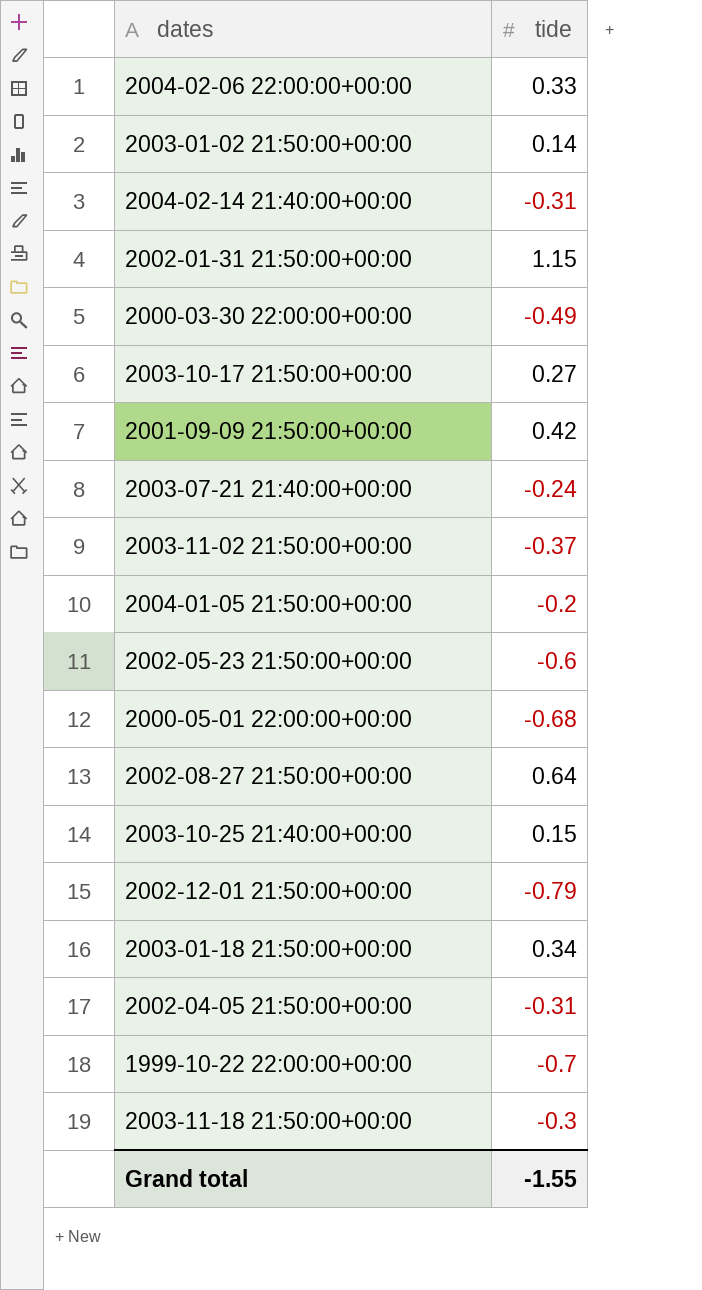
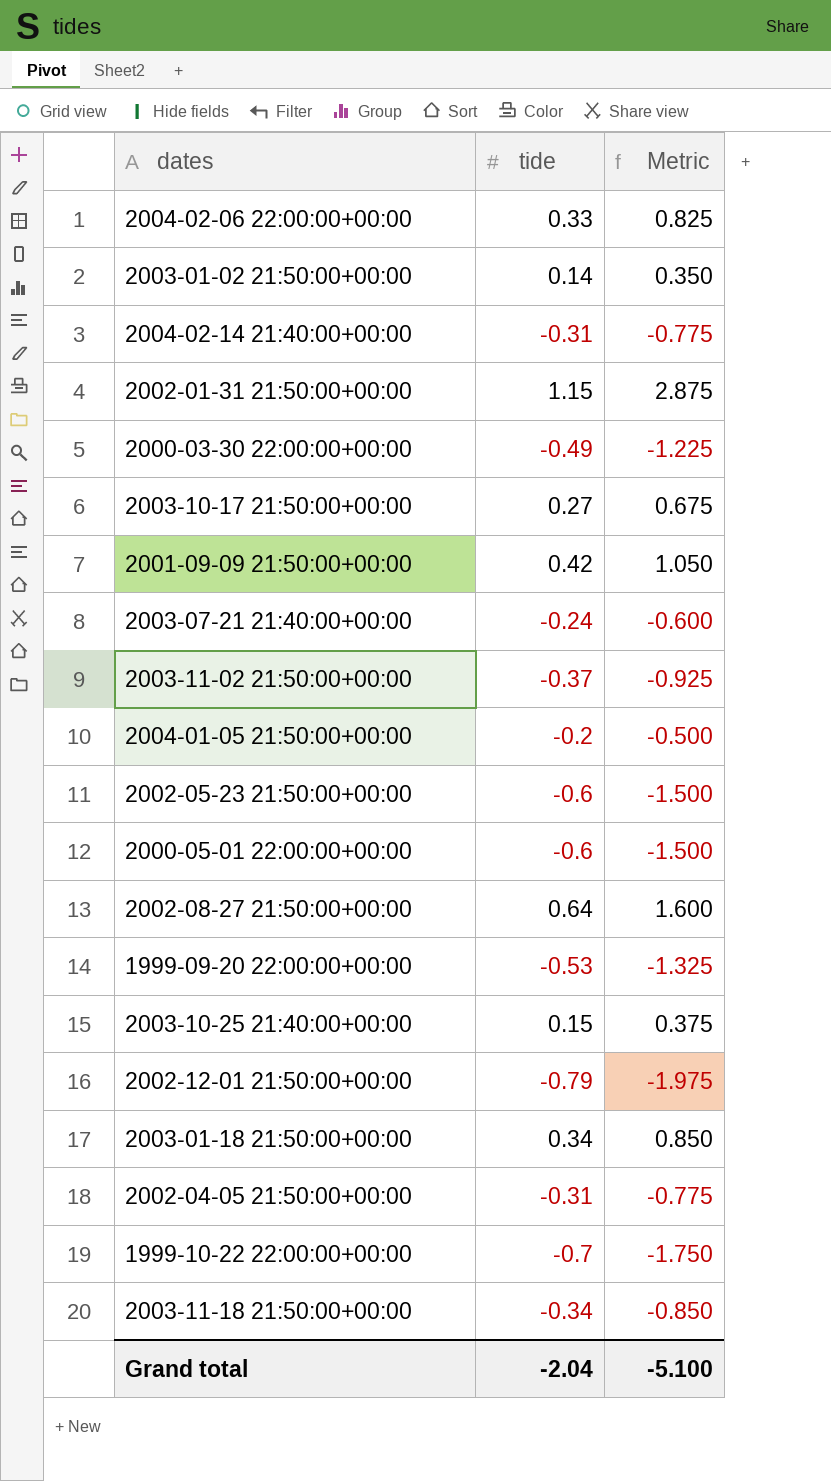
column Metric | formula: none -> [tide] * 2.5
2000-05-01 22:00:00+00:00 | tide: -0.68 -> -0.6
row 1999-09-20 22:00:00+00:00: none -> -0.53 | -1.325
2003-11-18 21:50:00+00:00 | tide: -0.3 -> -0.34
Grand total | tide: -1.55 -> -2.04

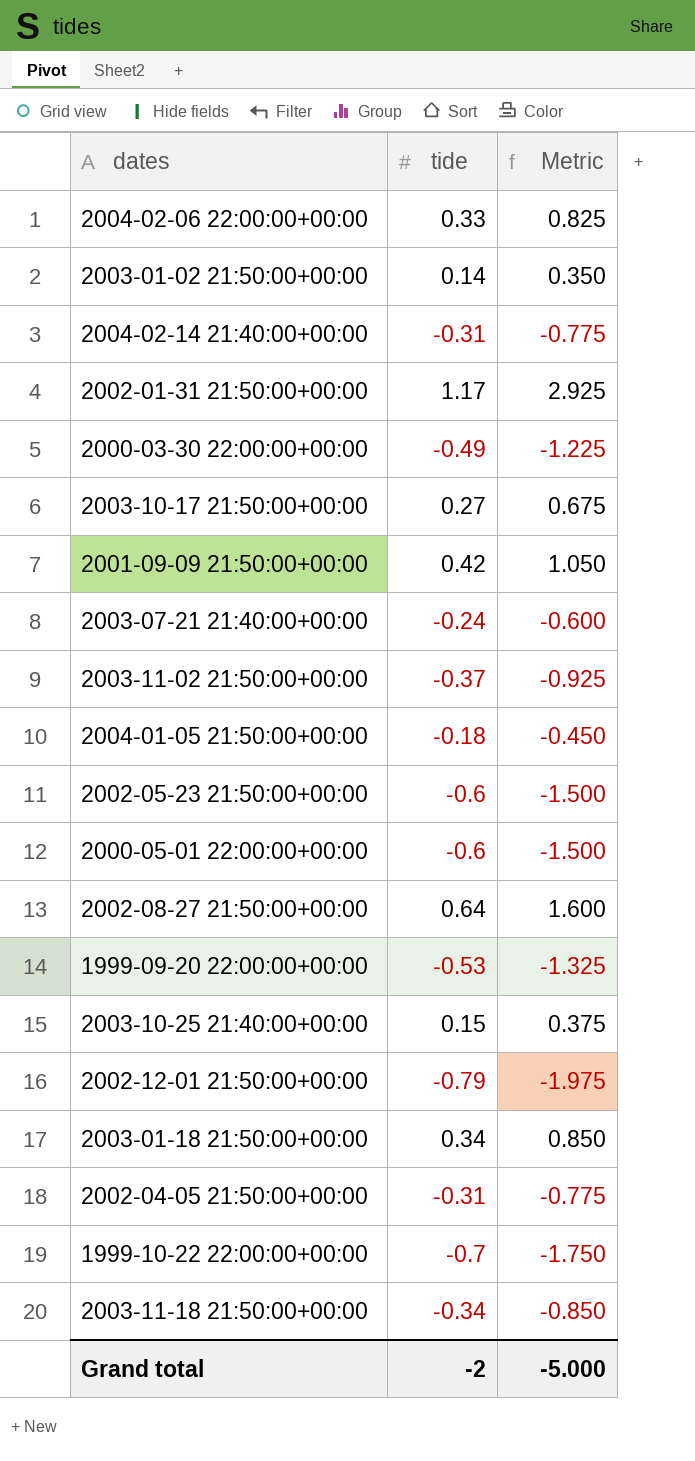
2002-01-31 21:50:00+00:00 | tide: 1.15 -> 1.17
2002-01-31 21:50:00+00:00 | Metric: 2.875 -> 2.925
2004-01-05 21:50:00+00:00 | tide: -0.2 -> -0.18
2004-01-05 21:50:00+00:00 | Metric: -0.500 -> -0.450
Grand total | tide: -2.04 -> -2
Grand total | Metric: -5.100 -> -5.000

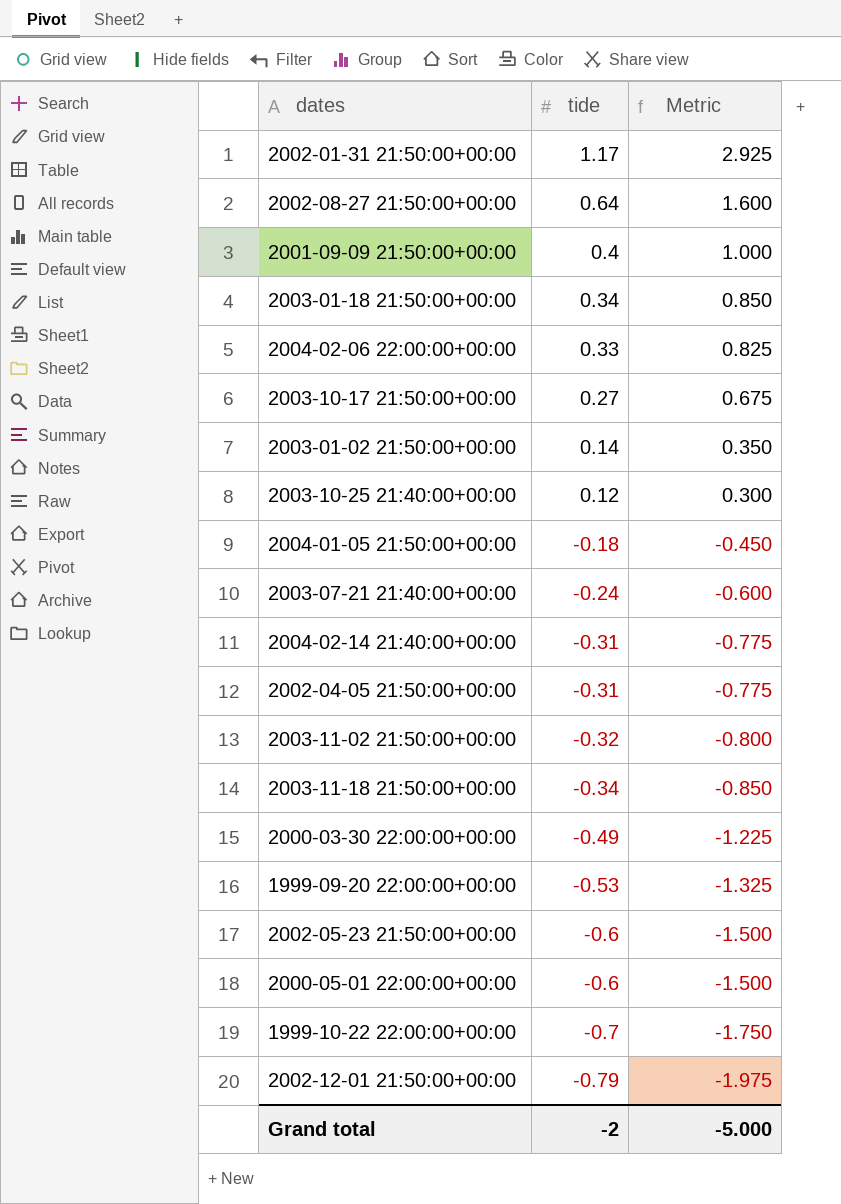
row order: none -> tide descending
2001-09-09 21:50:00+00:00 | tide: 0.42 -> 0.4
2001-09-09 21:50:00+00:00 | Metric: 1.050 -> 1.000
2003-10-25 21:40:00+00:00 | tide: 0.15 -> 0.12
2003-10-25 21:40:00+00:00 | Metric: 0.375 -> 0.300
2003-11-02 21:50:00+00:00 | tide: -0.37 -> -0.32
2003-11-02 21:50:00+00:00 | Metric: -0.925 -> -0.800

